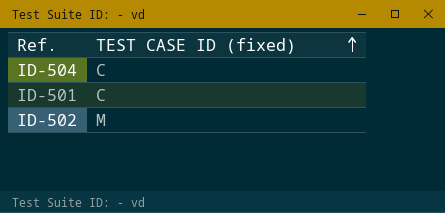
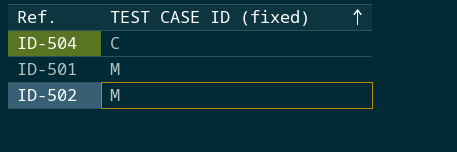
ID-501 | TEST CASE ID (fixed): C -> M

